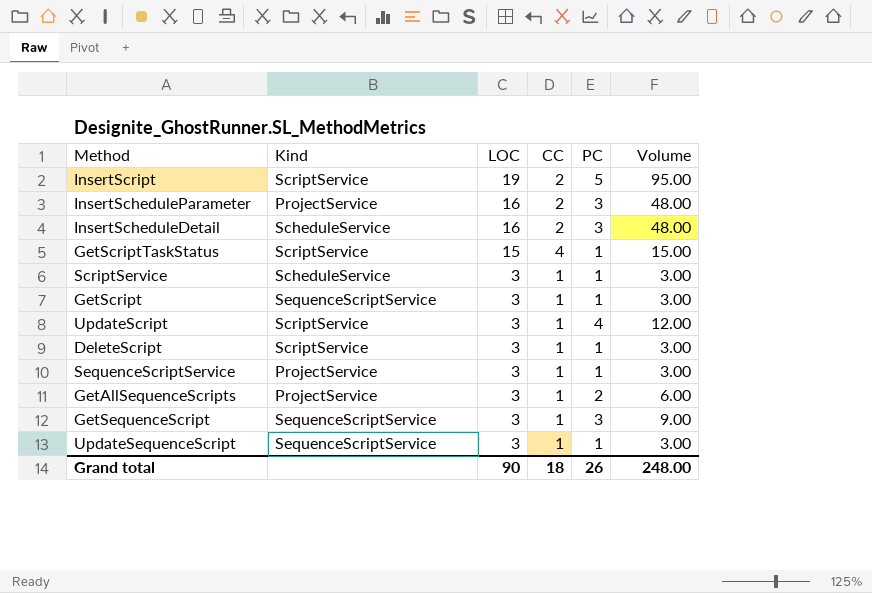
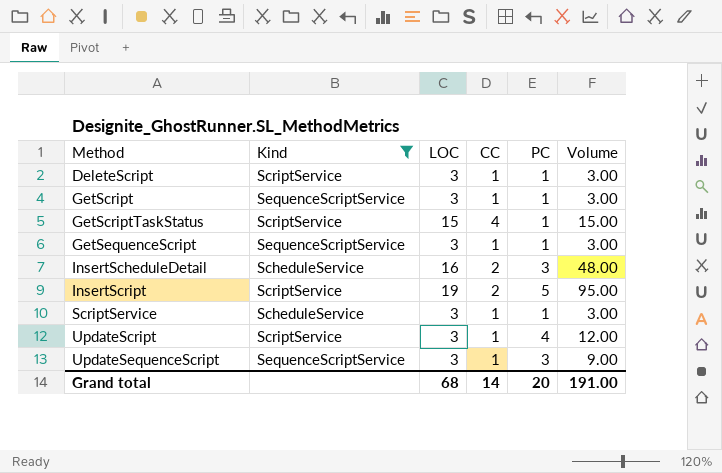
filter: none -> Kind != ProjectService
row order: LOC descending -> Method ascending
GetSequenceScript | PC: 3 -> 1
GetSequenceScript | Volume: 9.00 -> 3.00
UpdateSequenceScript | PC: 1 -> 3
UpdateSequenceScript | Volume: 3.00 -> 9.00
Grand total | LOC: 90 -> 68
Grand total | CC: 18 -> 14
Grand total | PC: 26 -> 20
Grand total | Volume: 248.00 -> 191.00

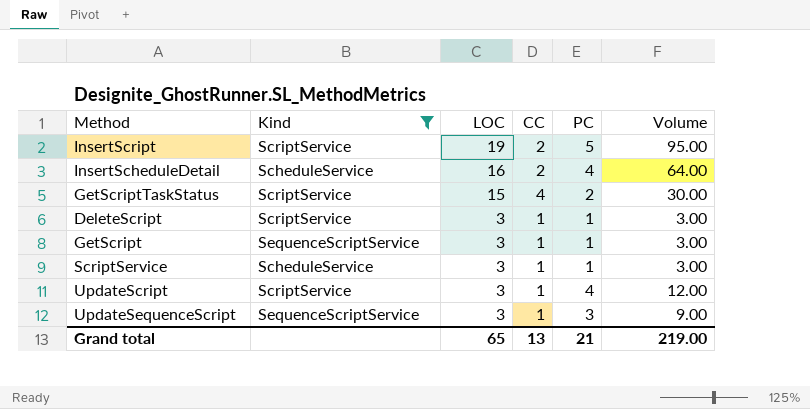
row order: Method ascending -> LOC descending
row GetSequenceScript: SequenceScriptService | 3 | 1 | 1 | 3.00 -> none
InsertScheduleDetail | PC: 3 -> 4
InsertScheduleDetail | Volume: 48.00 -> 64.00
GetScriptTaskStatus | PC: 1 -> 2
GetScriptTaskStatus | Volume: 15.00 -> 30.00
Grand total | LOC: 68 -> 65
Grand total | CC: 14 -> 13
Grand total | PC: 20 -> 21
Grand total | Volume: 191.00 -> 219.00

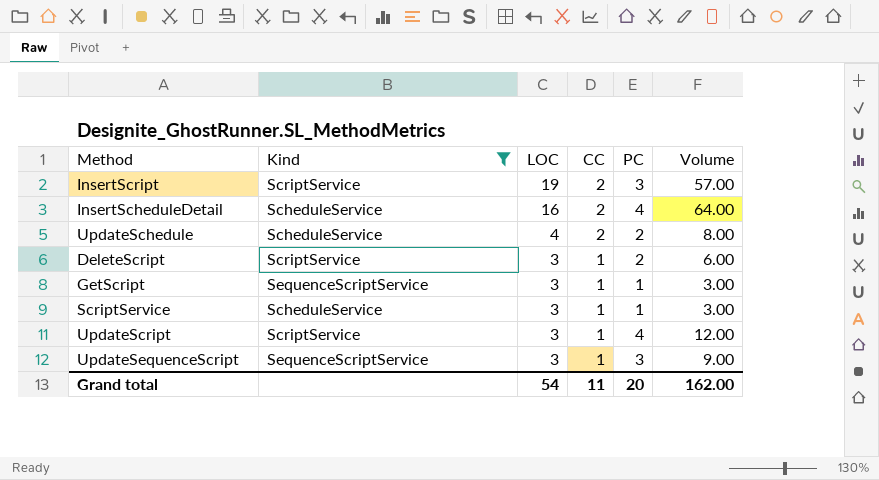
row GetScriptTaskStatus: ScriptService | 15 | 4 | 2 | 30.00 -> none
InsertScript | PC: 5 -> 3
InsertScript | Volume: 95.00 -> 57.00
row UpdateSchedule: none -> ScheduleService | 4 | 2 | 2 | 8.00
DeleteScript | PC: 1 -> 2
DeleteScript | Volume: 3.00 -> 6.00
Grand total | LOC: 65 -> 54
Grand total | CC: 13 -> 11
Grand total | PC: 21 -> 20
Grand total | Volume: 219.00 -> 162.00

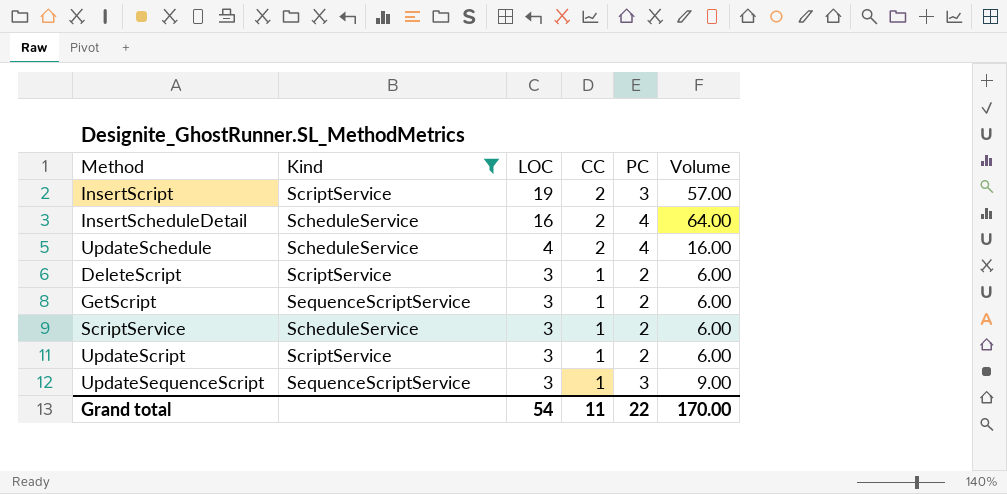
UpdateSchedule | PC: 2 -> 4
UpdateSchedule | Volume: 8.00 -> 16.00
GetScript | PC: 1 -> 2
GetScript | Volume: 3.00 -> 6.00
ScriptService | PC: 1 -> 2
ScriptService | Volume: 3.00 -> 6.00
UpdateScript | PC: 4 -> 2
UpdateScript | Volume: 12.00 -> 6.00
Grand total | PC: 20 -> 22
Grand total | Volume: 162.00 -> 170.00

